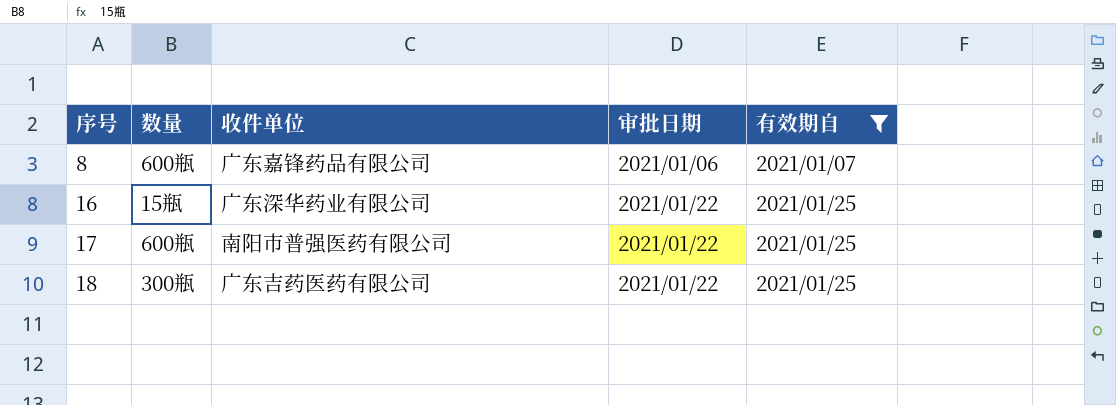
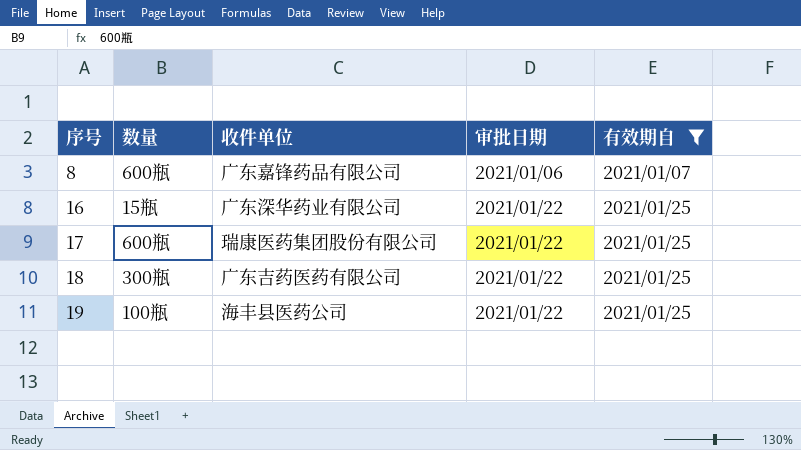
17 | 收件单位: 南阳市普强医药有限公司 -> 瑞康医药集团股份有限公司
row 19: none -> 100瓶 | 海丰县医药公司 | 2021/01/22 | 2021/01/25

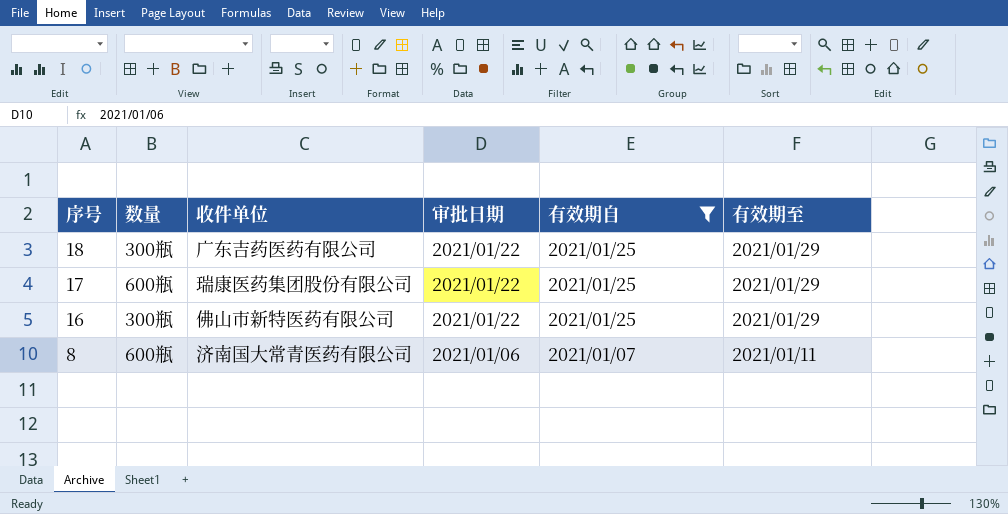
row order: 序号 ascending -> 序号 descending
column 有效期至 | position: none -> 6
row 19: 100瓶 | 海丰县医药公司 | 2021/01/22 | 2021/01/25 -> none
16 | 数量: 15瓶 -> 300瓶
16 | 收件单位: 广东深华药业有限公司 -> 佛山市新特医药有限公司
8 | 收件单位: 广东嘉锋药品有限公司 -> 济南国大常青医药有限公司

